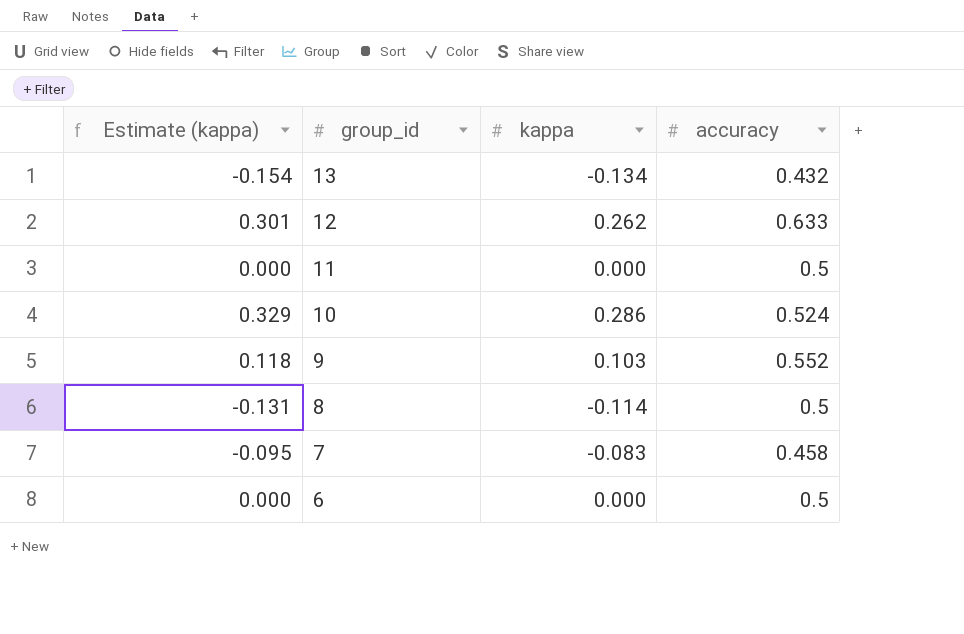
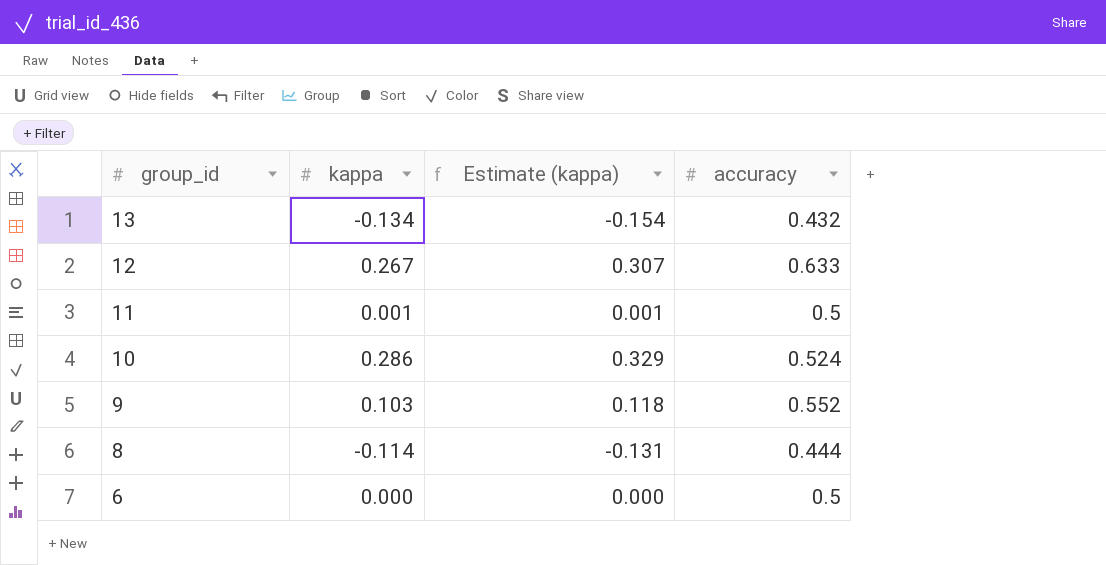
column Estimate (kappa) | position: 1 -> 3
row 7: -0.095 | -0.083 | 0.458 -> none
12 | kappa: 0.262 -> 0.267
12 | Estimate (kappa): 0.301 -> 0.307
11 | kappa: 0.000 -> 0.001
11 | Estimate (kappa): 0.000 -> 0.001
8 | accuracy: 0.5 -> 0.444

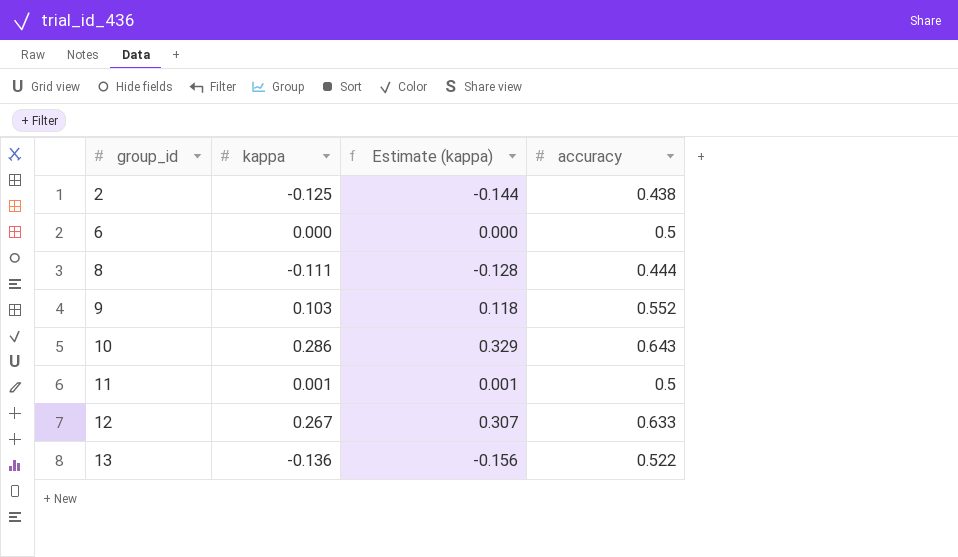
row order: group_id descending -> group_id ascending
row 2: none -> -0.125 | -0.144 | 0.438
8 | kappa: -0.114 -> -0.111
8 | Estimate (kappa): -0.131 -> -0.128
10 | accuracy: 0.524 -> 0.643
13 | kappa: -0.134 -> -0.136
13 | Estimate (kappa): -0.154 -> -0.156
13 | accuracy: 0.432 -> 0.522

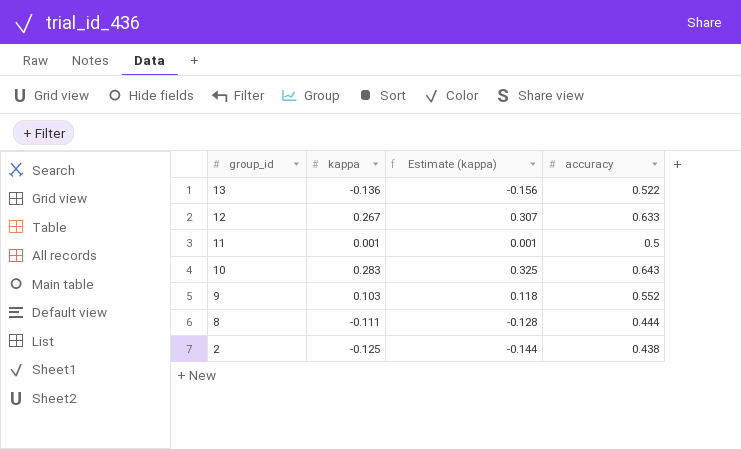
row order: group_id ascending -> group_id descending
row 6: 0.000 | 0.000 | 0.5 -> none
10 | kappa: 0.286 -> 0.283
10 | Estimate (kappa): 0.329 -> 0.325

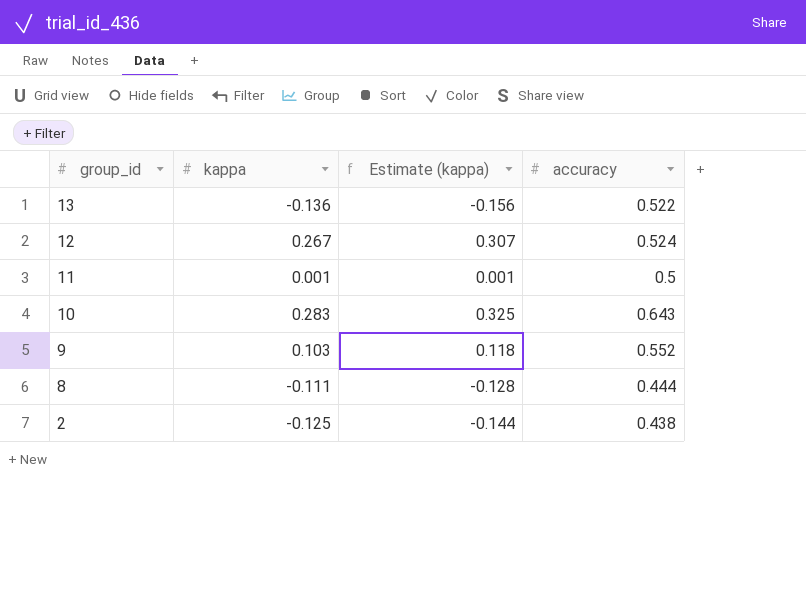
12 | accuracy: 0.633 -> 0.524

